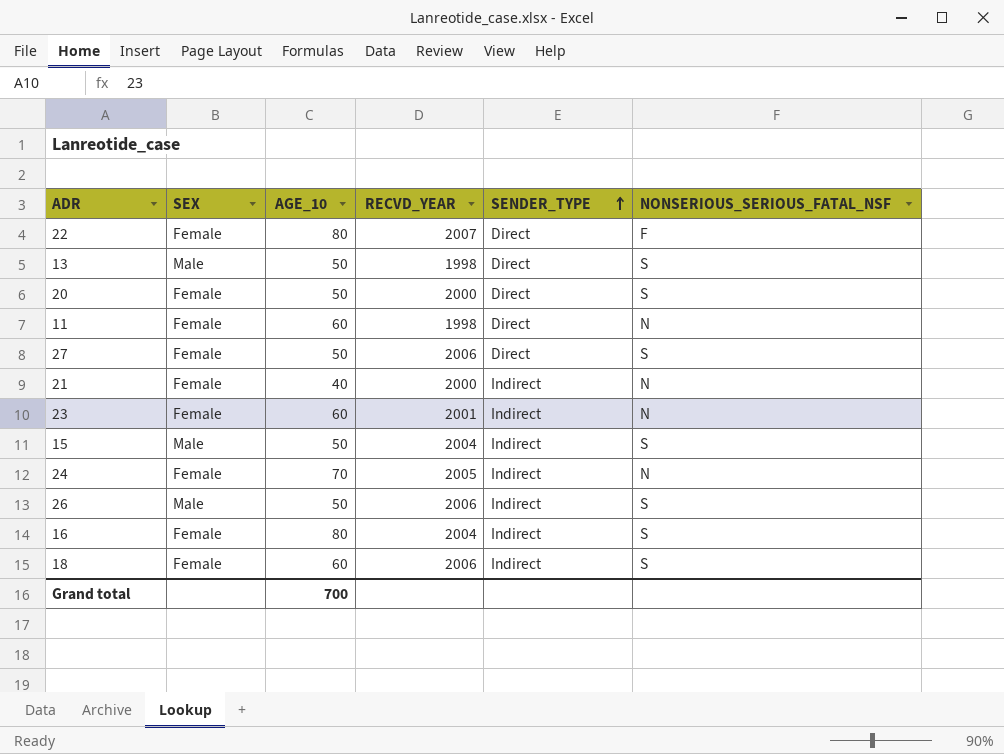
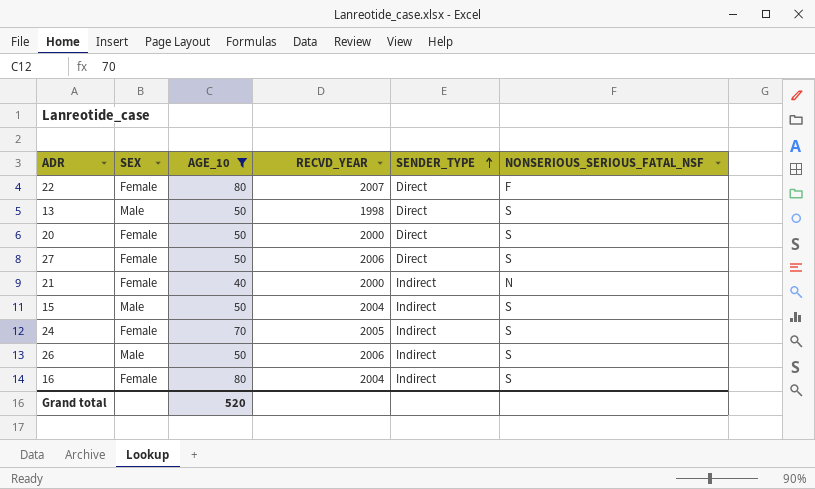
filter: none -> AGE_10 != 60
24 | NONSERIOUS_SERIOUS_FATAL_NSF: N -> S
Grand total | AGE_10: 700 -> 520

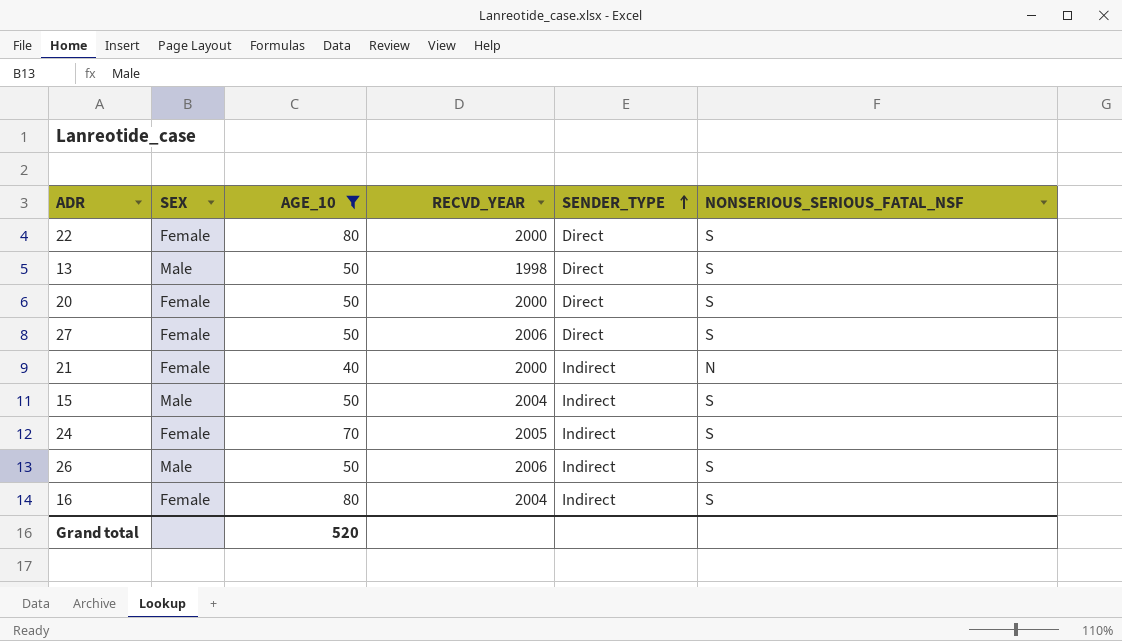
22 | RECVD_YEAR: 2007 -> 2000
22 | NONSERIOUS_SERIOUS_FATAL_NSF: F -> S

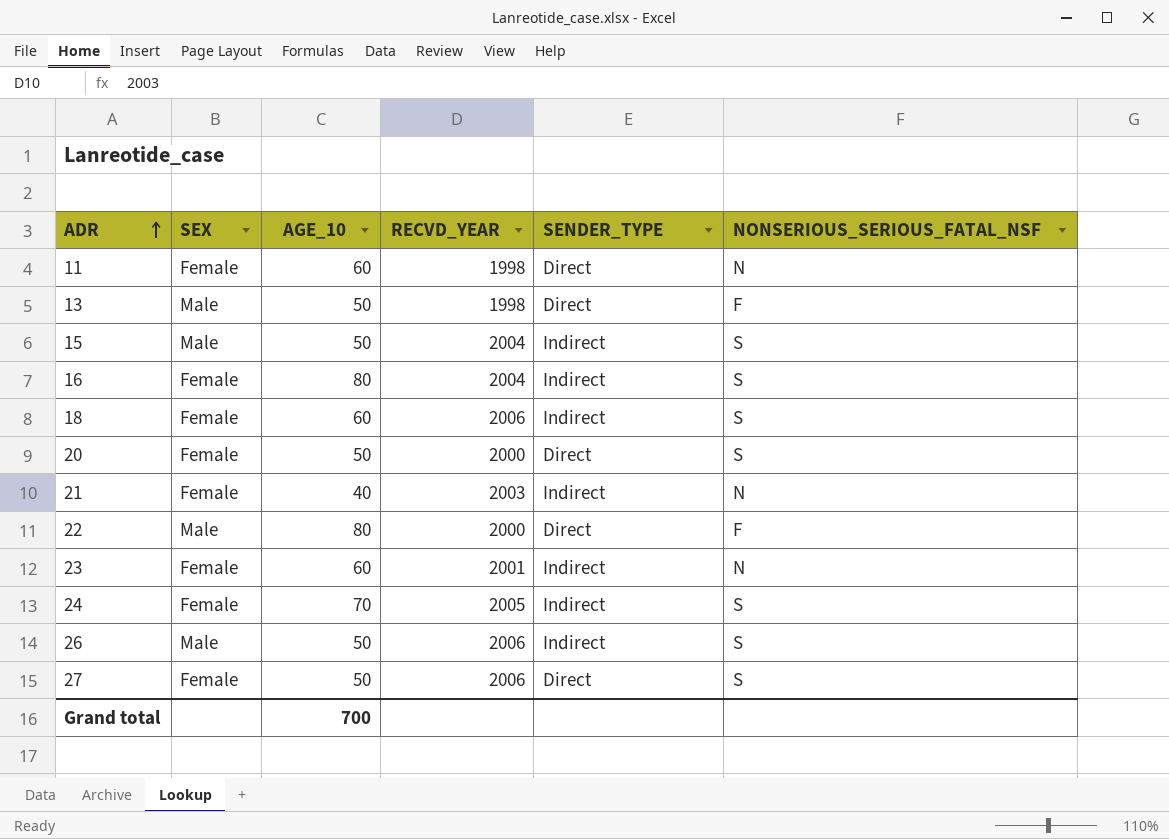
filter: AGE_10 != 60 -> none
row order: SENDER_TYPE ascending -> ADR ascending
13 | NONSERIOUS_SERIOUS_FATAL_NSF: S -> F
21 | RECVD_YEAR: 2000 -> 2003
22 | SEX: Female -> Male
22 | NONSERIOUS_SERIOUS_FATAL_NSF: S -> F
Grand total | AGE_10: 520 -> 700

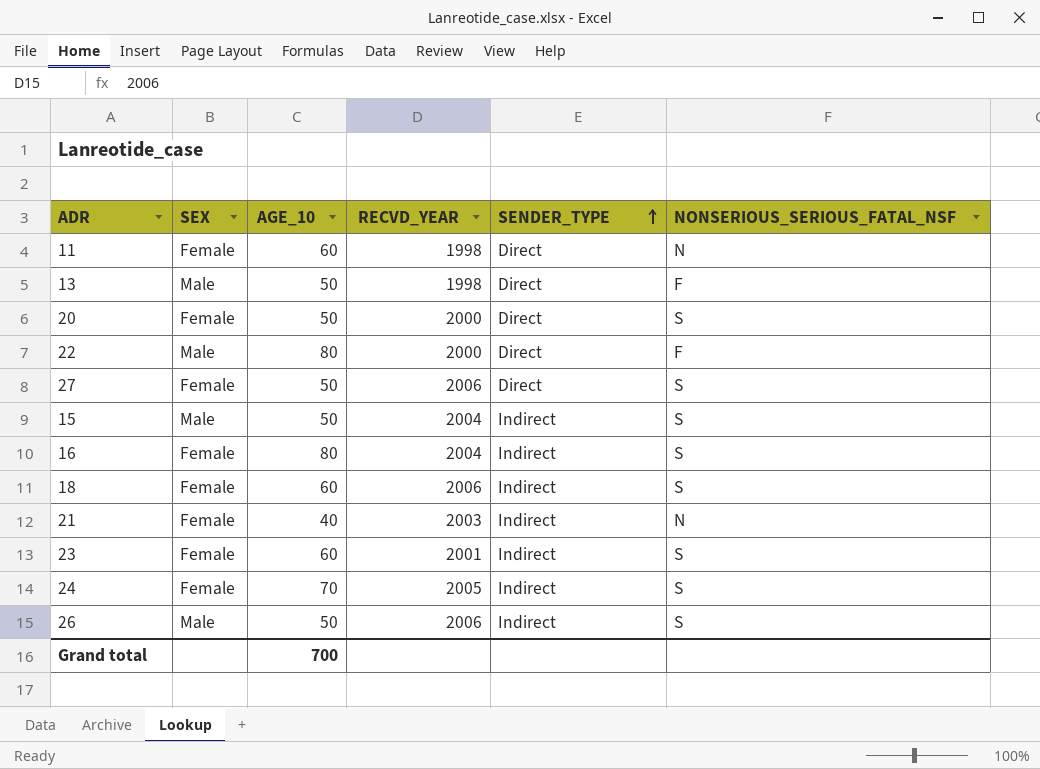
row order: ADR ascending -> SENDER_TYPE ascending
23 | NONSERIOUS_SERIOUS_FATAL_NSF: N -> S

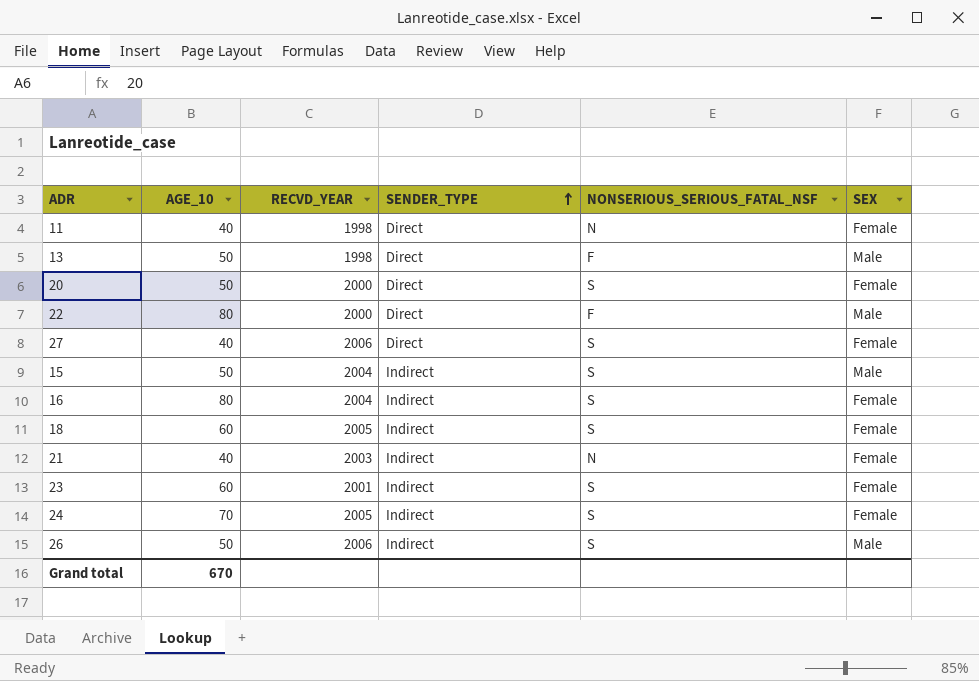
column SEX | position: 2 -> 6
11 | AGE_10: 60 -> 40
27 | AGE_10: 50 -> 40
18 | RECVD_YEAR: 2006 -> 2005
Grand total | AGE_10: 700 -> 670

